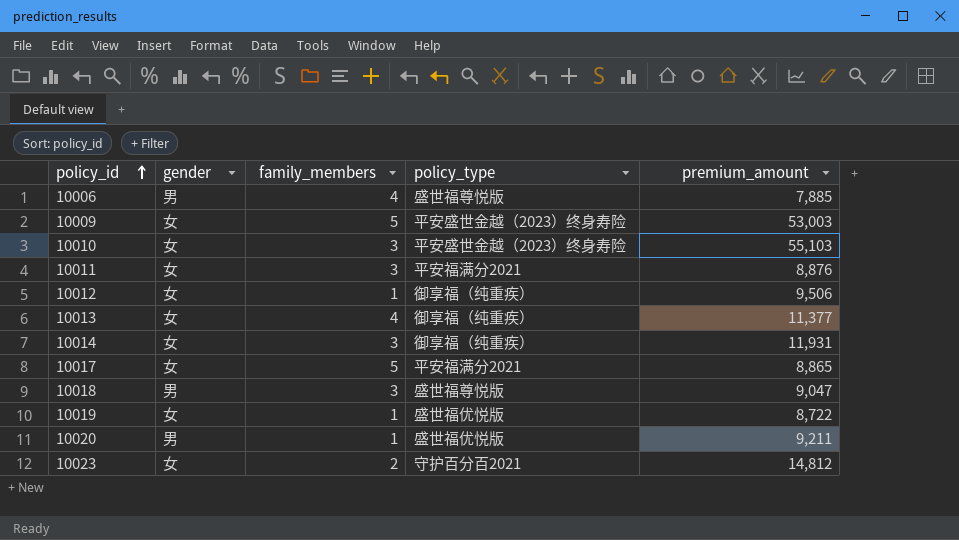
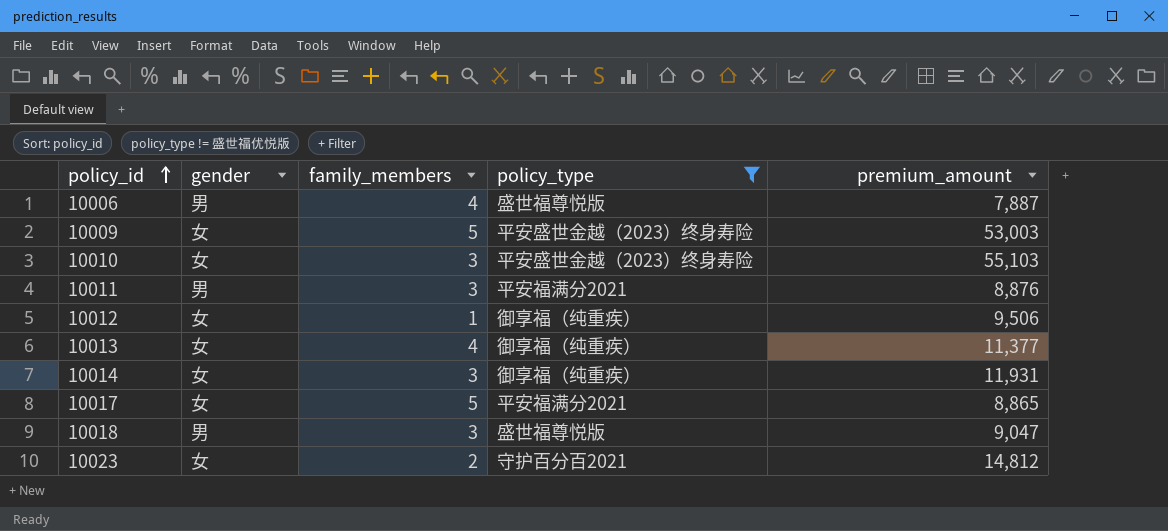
filter: none -> policy_type != 盛世福优悦版
10006 | premium_amount: 7,885 -> 7,887
10011 | gender: 女 -> 男

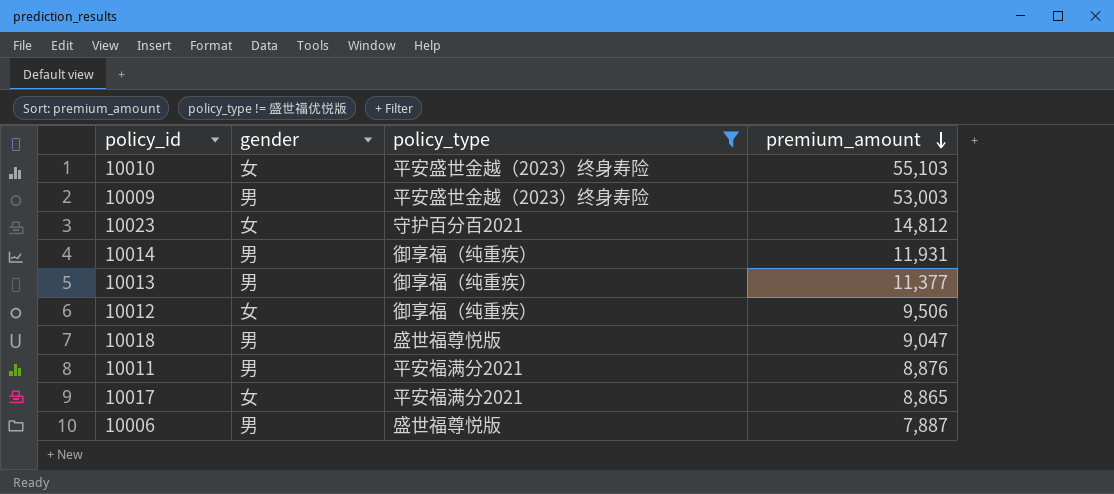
row order: policy_id ascending -> premium_amount descending
column family_members | position: 3 -> none
10009 | gender: 女 -> 男
10014 | gender: 女 -> 男
10013 | gender: 女 -> 男

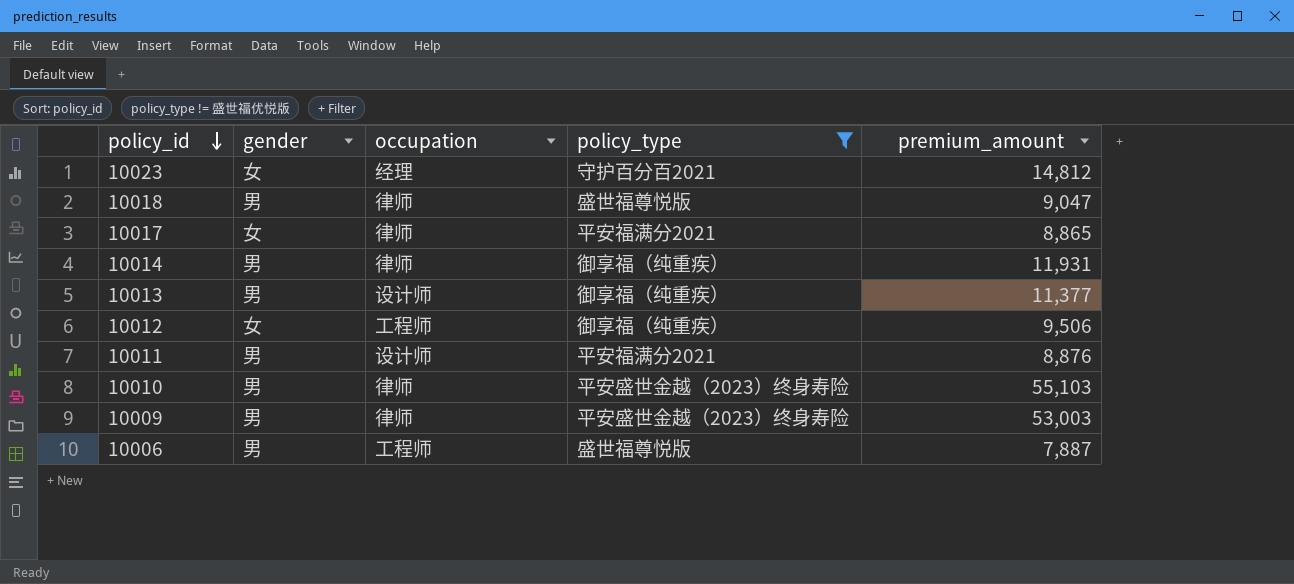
row order: premium_amount descending -> policy_id descending
column occupation | position: none -> 3
10010 | gender: 女 -> 男

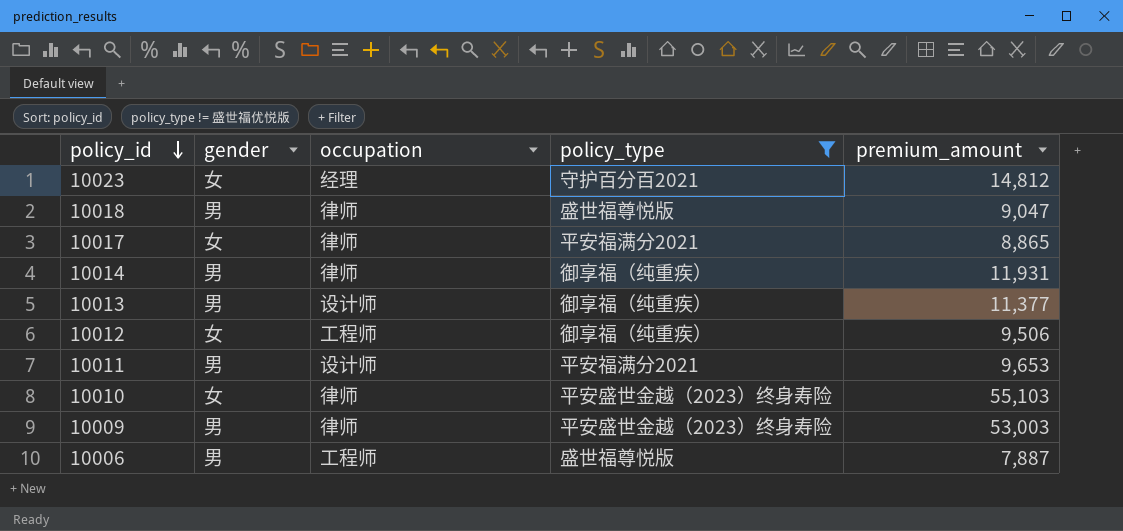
10011 | premium_amount: 8,876 -> 9,653
10010 | gender: 男 -> 女

